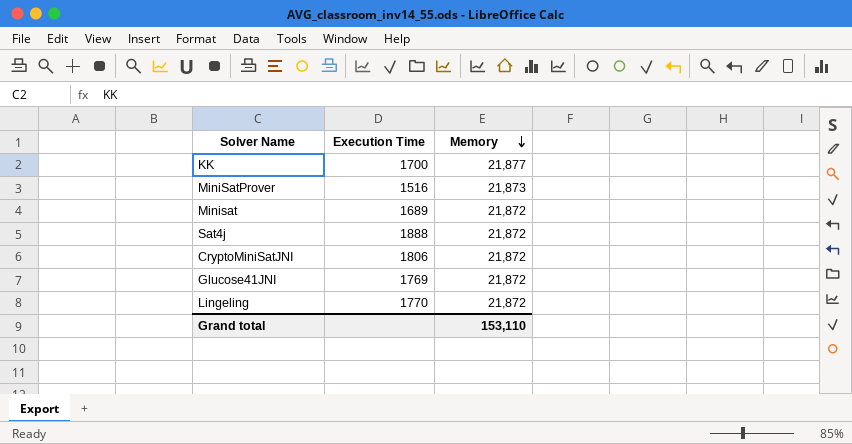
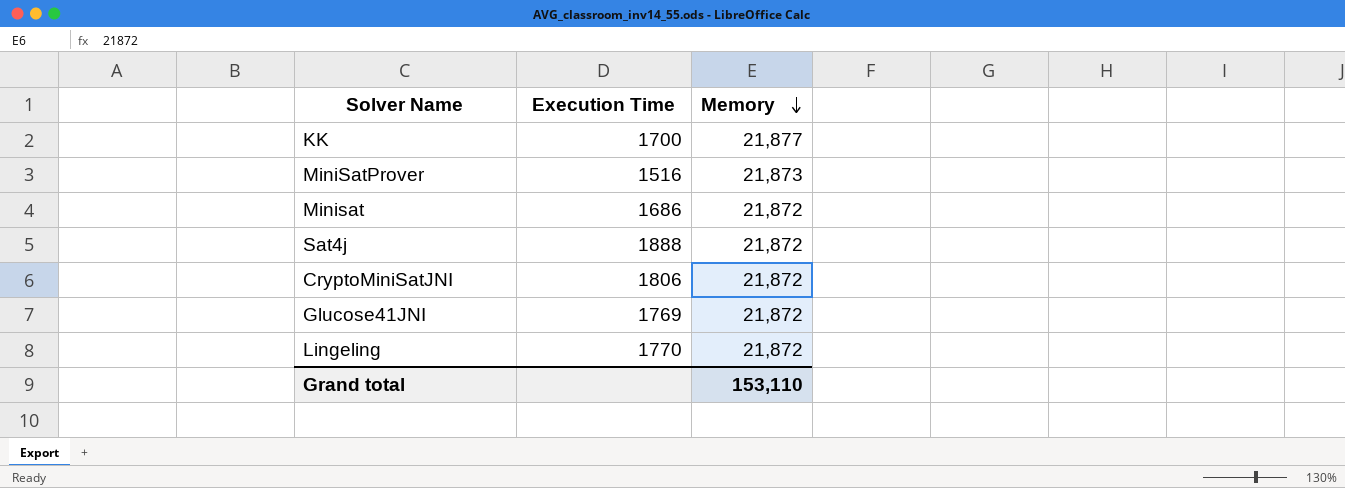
Minisat | Execution Time: 1689 -> 1686

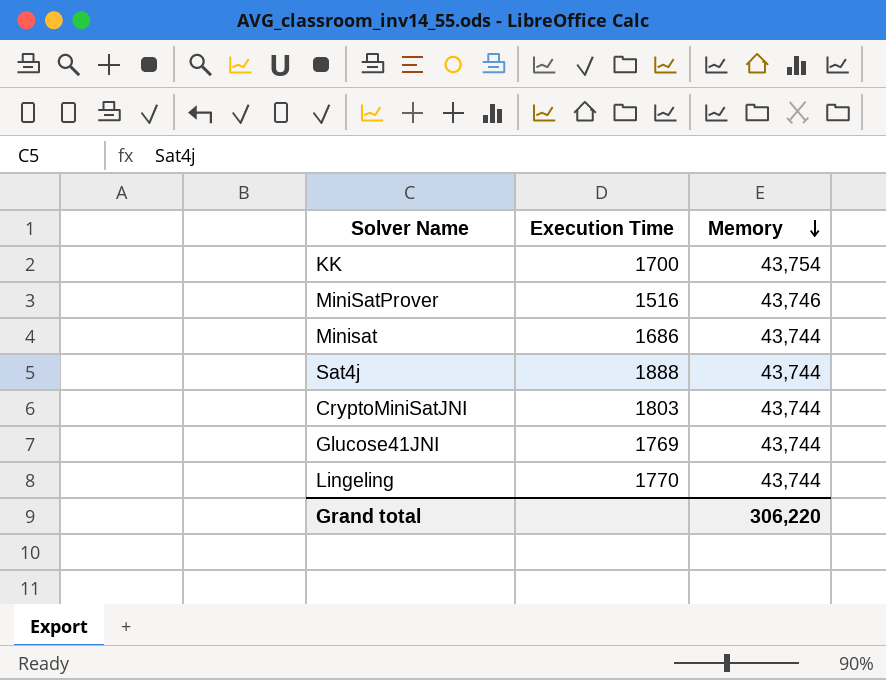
KK | Memory: 21,877 -> 43,754
MiniSatProver | Memory: 21,873 -> 43,746
Minisat | Memory: 21,872 -> 43,744
Sat4j | Memory: 21,872 -> 43,744
CryptoMiniSatJNI | Execution Time: 1806 -> 1803
CryptoMiniSatJNI | Memory: 21,872 -> 43,744
Glucose41JNI | Memory: 21,872 -> 43,744
Lingeling | Memory: 21,872 -> 43,744
Grand total | Memory: 153,110 -> 306,220

